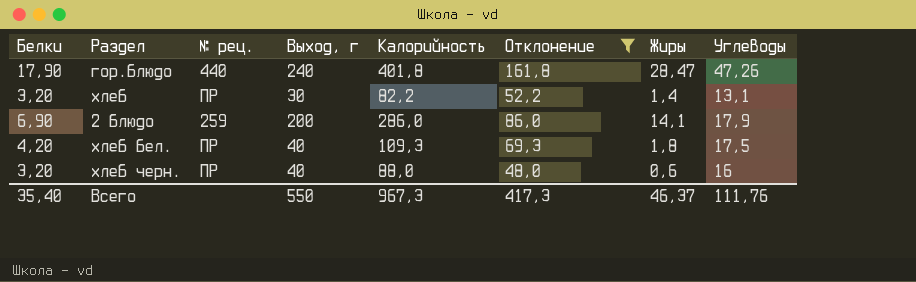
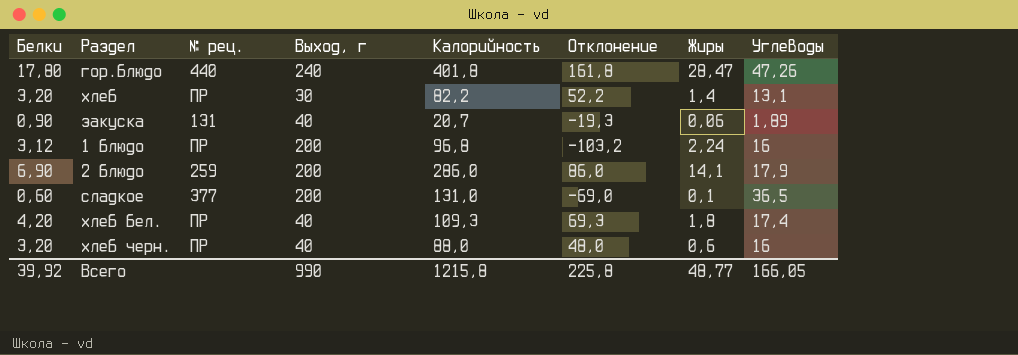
filter: Отклонение >= 48,0 -> none
гор.блюдо | Белки: 17,90 -> 17,80
хлеб бел. | Углеводы: 17,5 -> 17,4
Всего | Белки: 35,40 -> 39,92
Всего | Выход, г: 550 -> 990
Всего | Калорийность: 967,3 -> 1215,8
Всего | Отклонение: 417,3 -> 225,8
Всего | Жиры: 46,37 -> 48,77
Всего | Углеводы: 111,76 -> 166,05

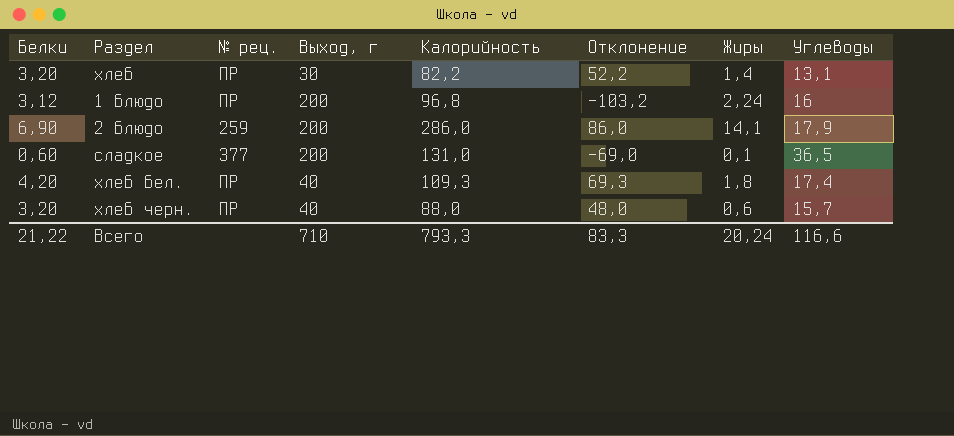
row гор.блюдо: 17,80 | 440 | 240 | 401,8 | 161,8 | 28,47 | 47,26 -> none
row закуска: 0,90 | 131 | 40 | 20,7 | -19,3 | 0,06 | 1,89 -> none
хлеб черн. | Углеводы: 16 -> 15,7
Всего | Белки: 39,92 -> 21,22
Всего | Выход, г: 990 -> 710
Всего | Калорийность: 1215,8 -> 793,3
Всего | Отклонение: 225,8 -> 83,3
Всего | Жиры: 48,77 -> 20,24
Всего | Углеводы: 166,05 -> 116,6

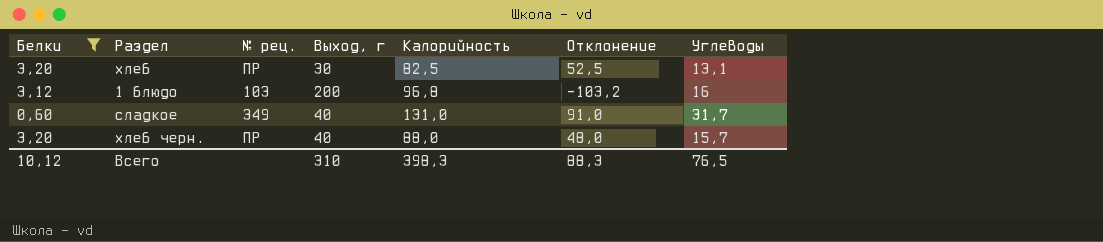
filter: none -> Белки <= 3,20
column Жиры | position: 7 -> none
хлеб | Калорийность: 82,2 -> 82,5
хлеб | Отклонение: 52,2 -> 52,5
1 блюдо | № рец.: ПР -> 103
сладкое | № рец.: 377 -> 349
сладкое | Выход, г: 200 -> 40
сладкое | Отклонение: -69,0 -> 91,0
сладкое | Углеводы: 36,5 -> 31,7
Всего | Белки: 21,22 -> 10,12
Всего | Выход, г: 710 -> 310
Всего | Калорийность: 793,3 -> 398,3
Всего | Отклонение: 83,3 -> 88,3
Всего | Углеводы: 116,6 -> 76,5

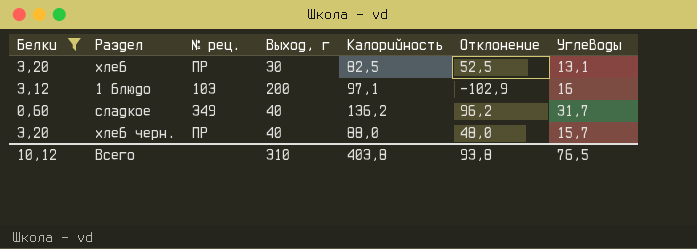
1 блюдо | Калорийность: 96,8 -> 97,1
1 блюдо | Отклонение: -103,2 -> -102,9
сладкое | Калорийность: 131,0 -> 136,2
сладкое | Отклонение: 91,0 -> 96,2
Всего | Калорийность: 398,3 -> 403,8
Всего | Отклонение: 88,3 -> 93,8

